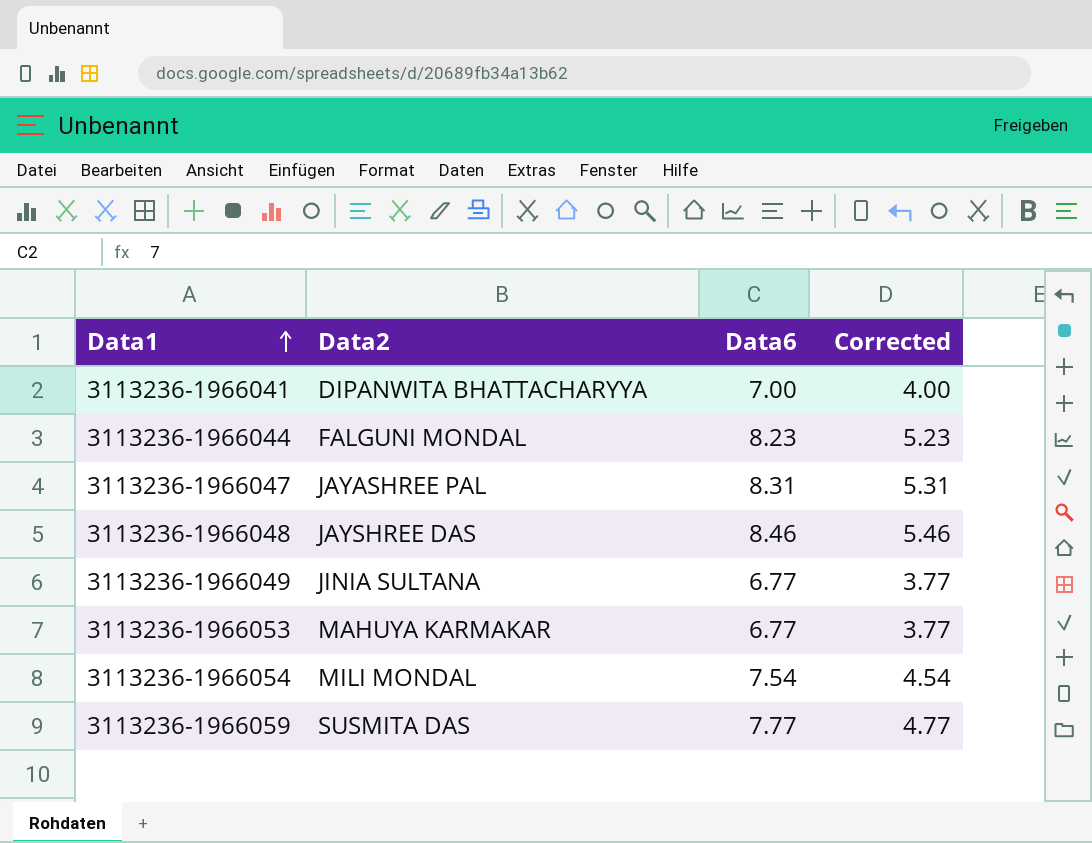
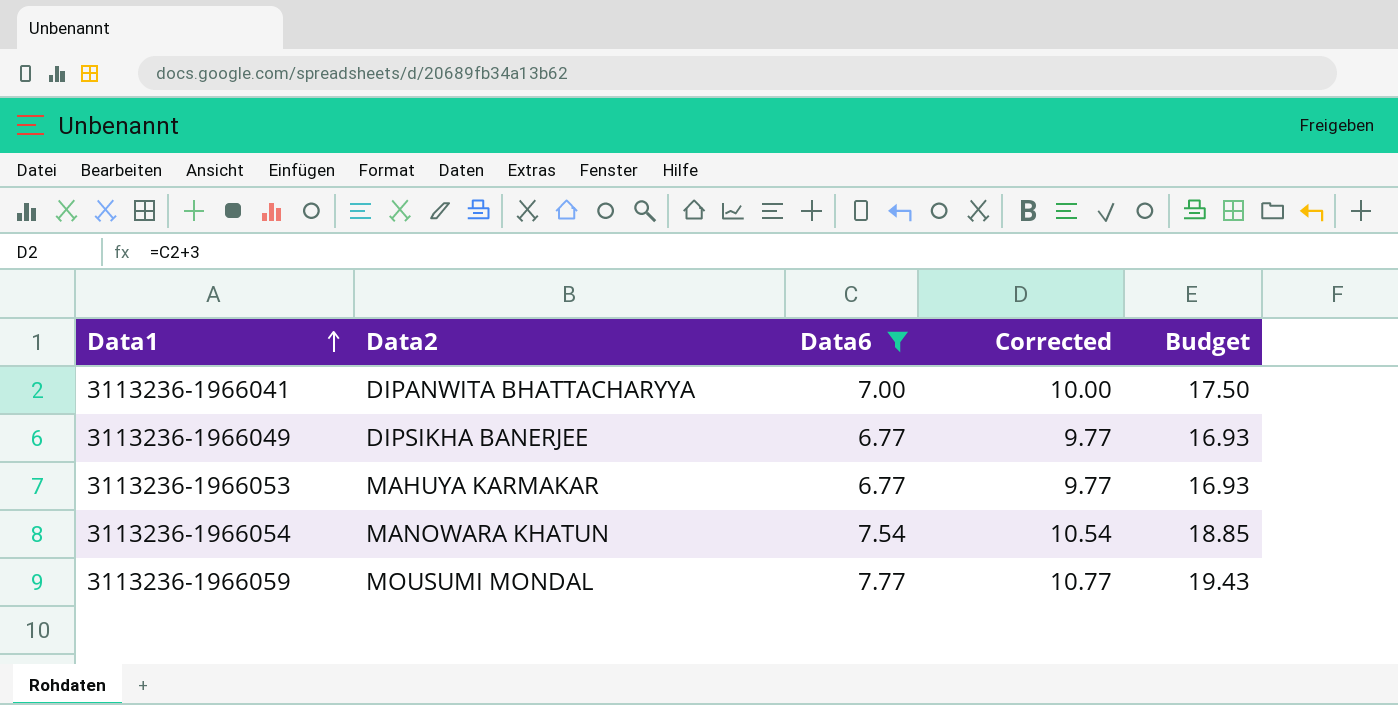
filter: none -> Data6 <= 7.77
column Corrected | formula: [Data6] - 3 -> [Data6] + 3
column Budget | formula: none -> [Data6] * 2.5
3113236-1966049 | Data2: JINIA SULTANA -> DIPSIKHA BANERJEE
3113236-1966054 | Data2: MILI MONDAL -> MANOWARA KHATUN
3113236-1966059 | Data2: SUSMITA DAS -> MOUSUMI MONDAL

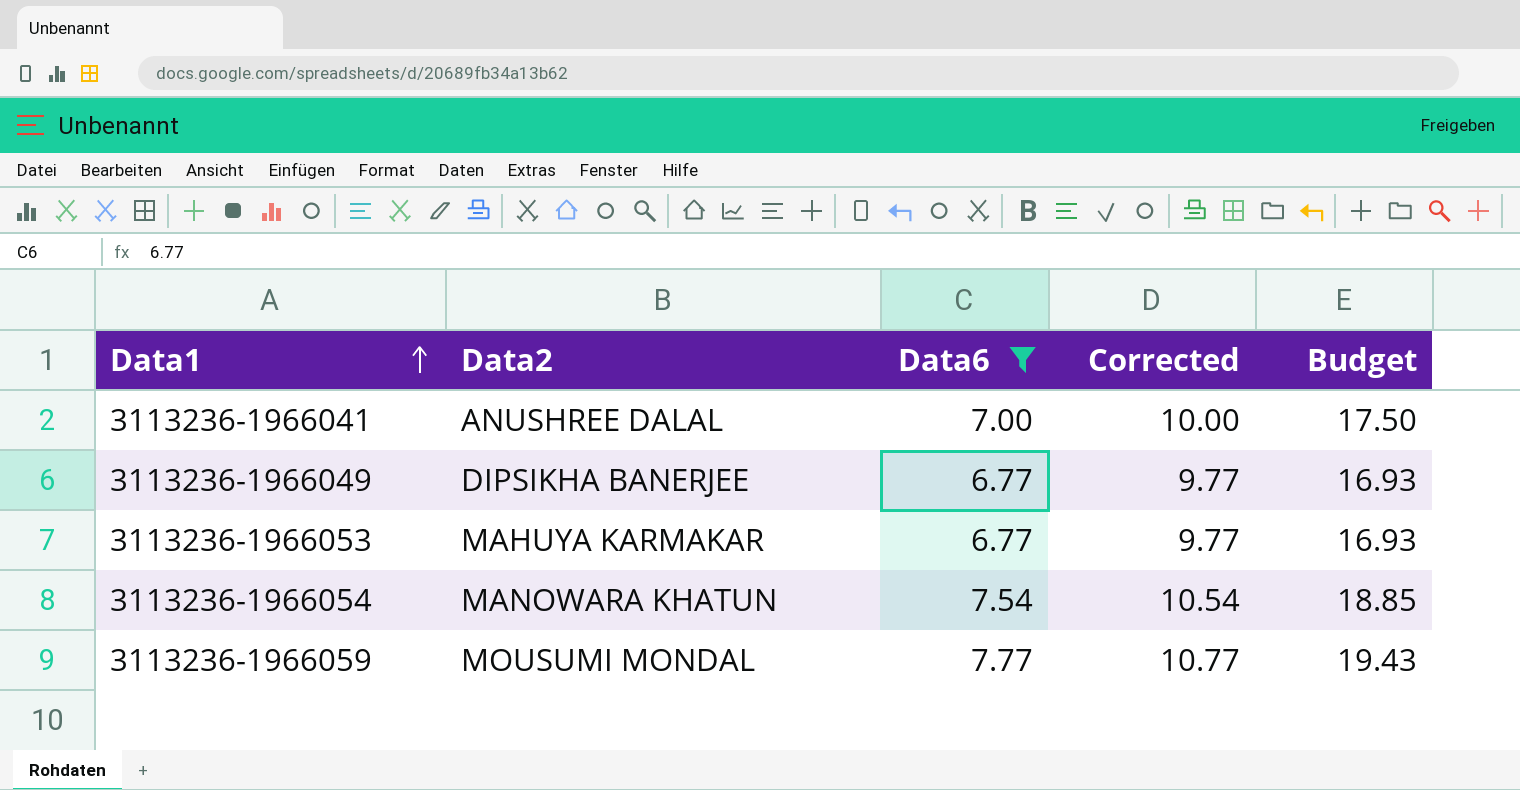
3113236-1966041 | Data2: DIPANWITA BHATTACHARYYA -> ANUSHREE DALAL

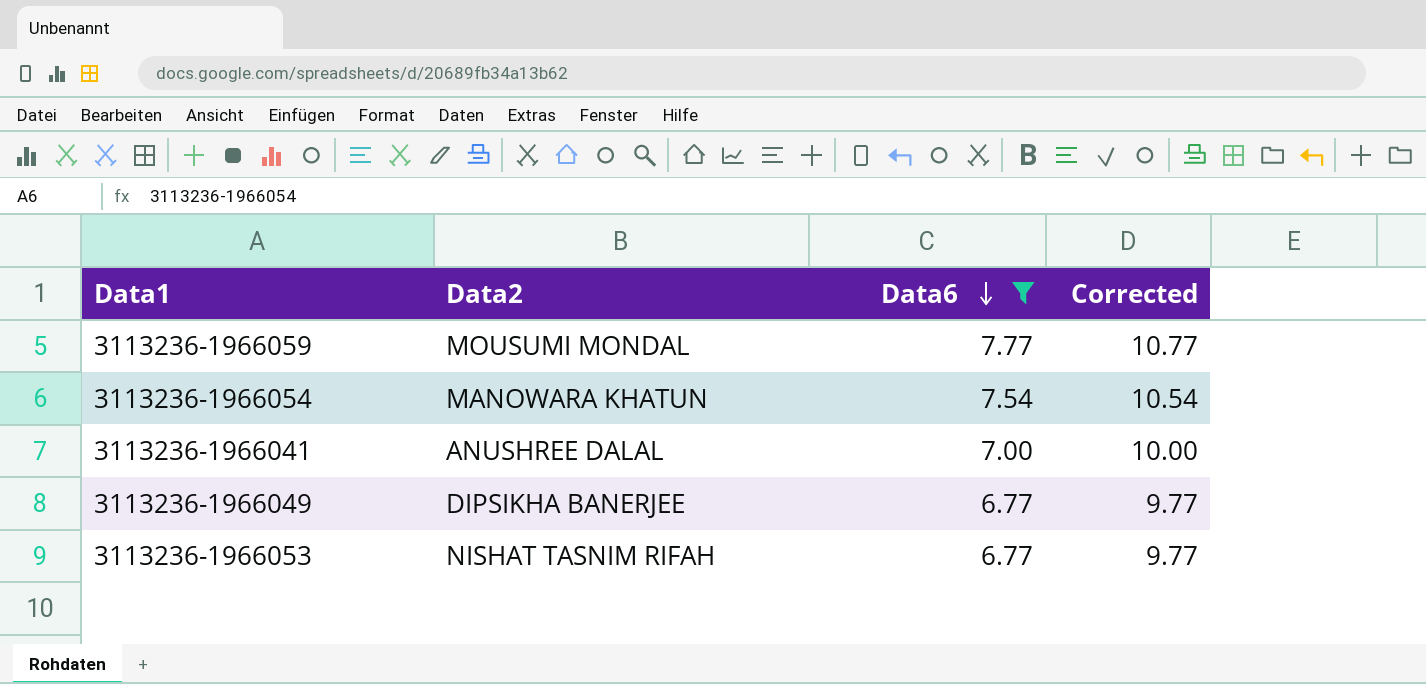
row order: Data1 ascending -> Data6 descending
column Budget | formula: [Data6] * 2.5 -> none
3113236-1966053 | Data2: MAHUYA KARMAKAR -> NISHAT TASNIM RIFAH

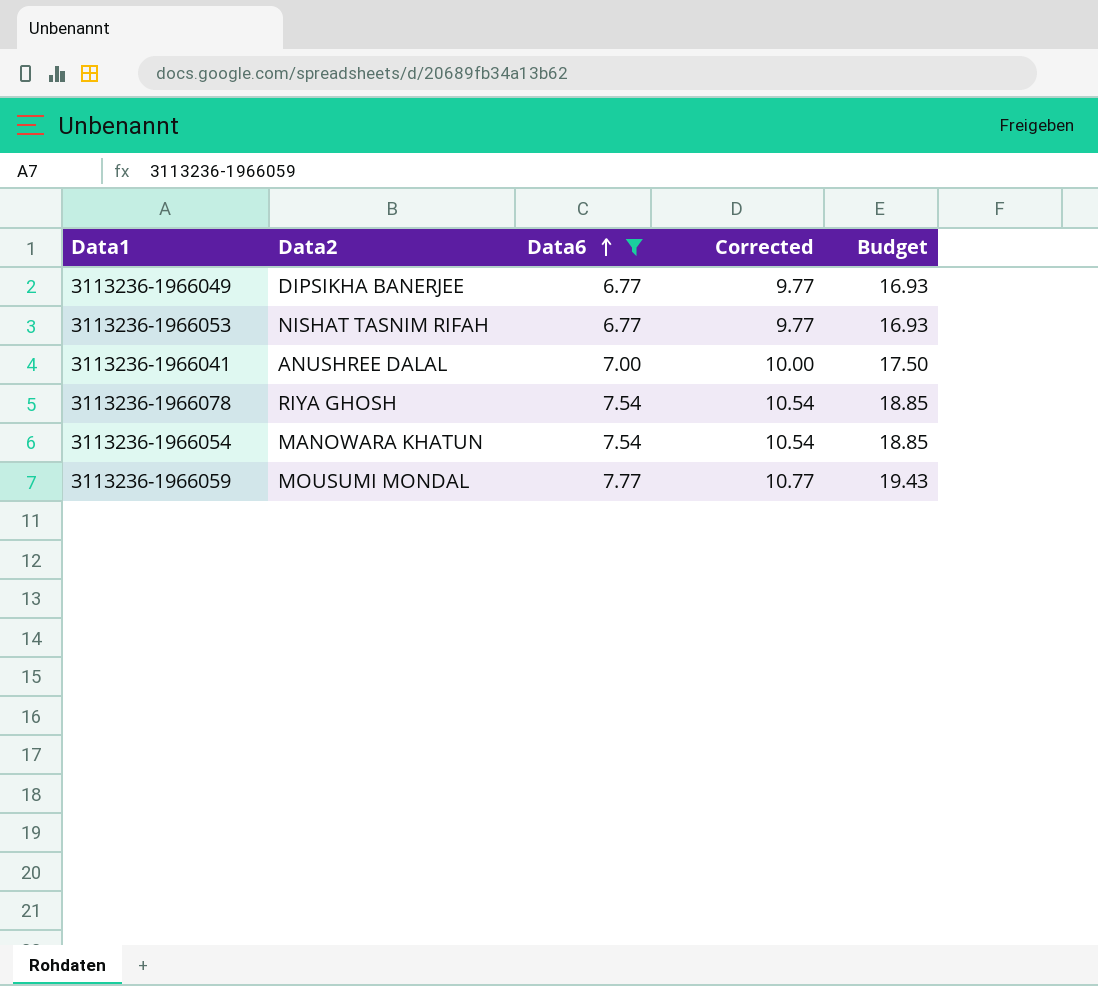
row order: Data6 descending -> Data6 ascending
column Budget | formula: none -> [Data6] * 2.5
row 3113236-1966078: none -> RIYA GHOSH | 7.54 | 10.54 | 18.85

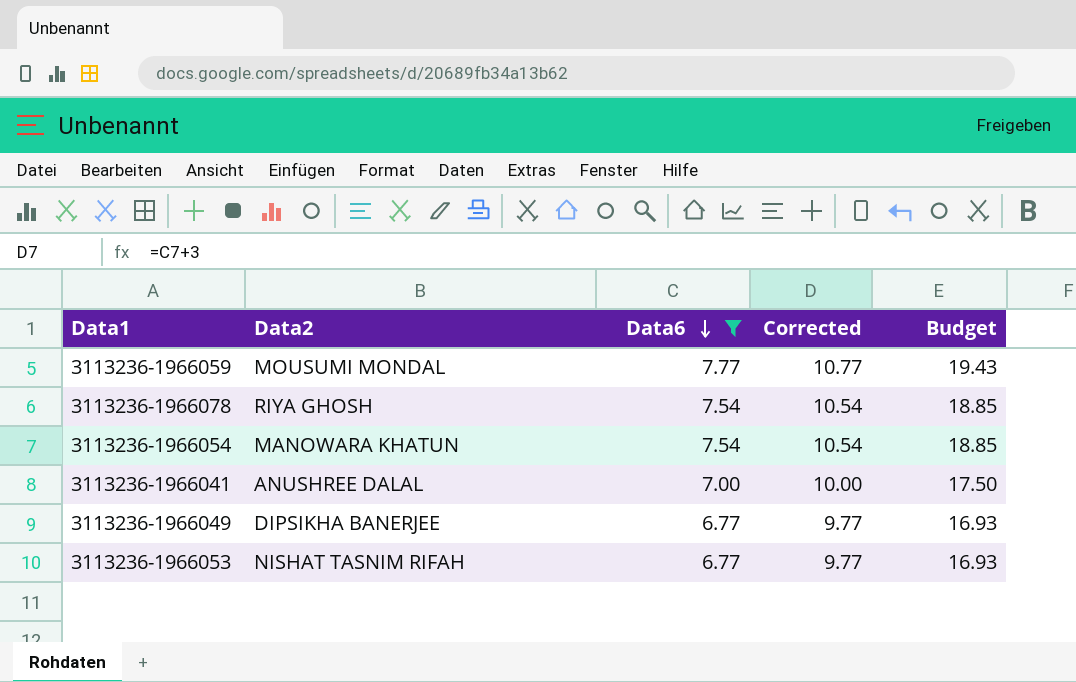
row order: Data6 ascending -> Data6 descending

